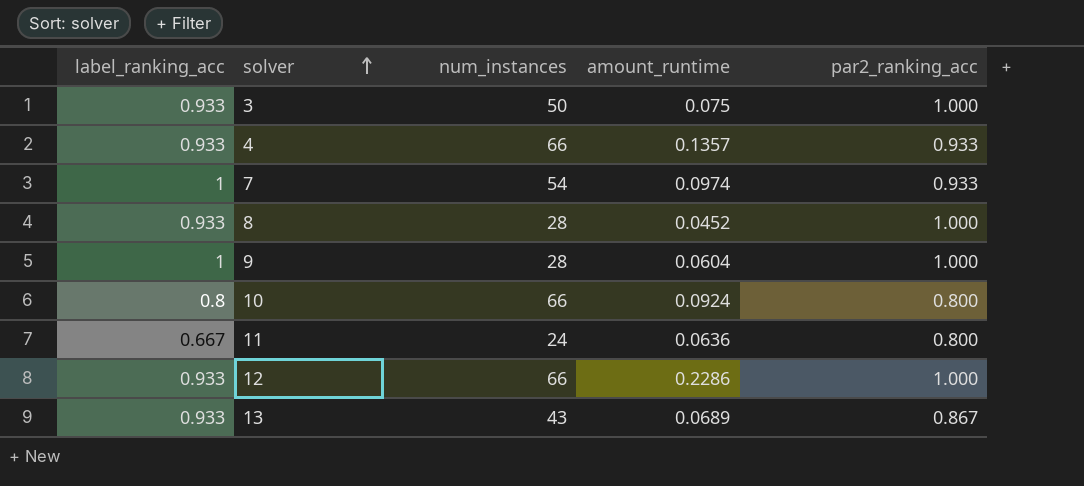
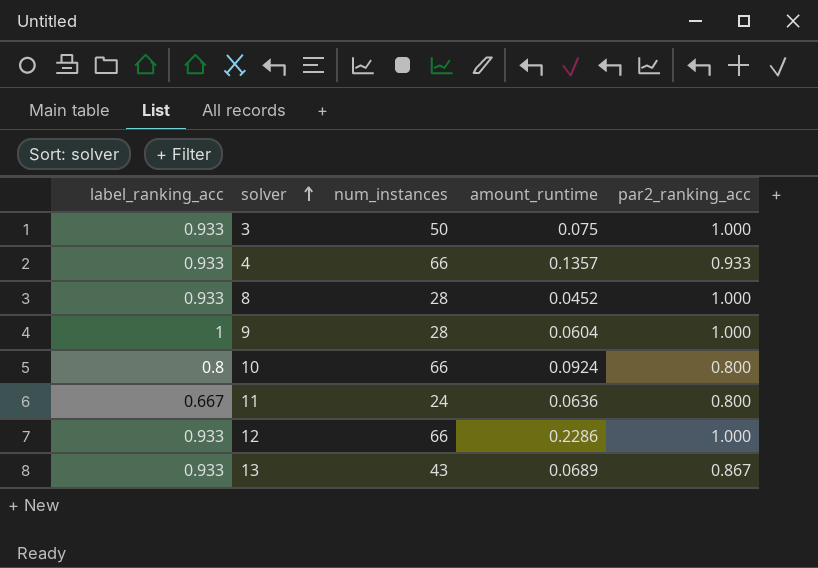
row 7: 1 | 54 | 0.0974 | 0.933 -> none

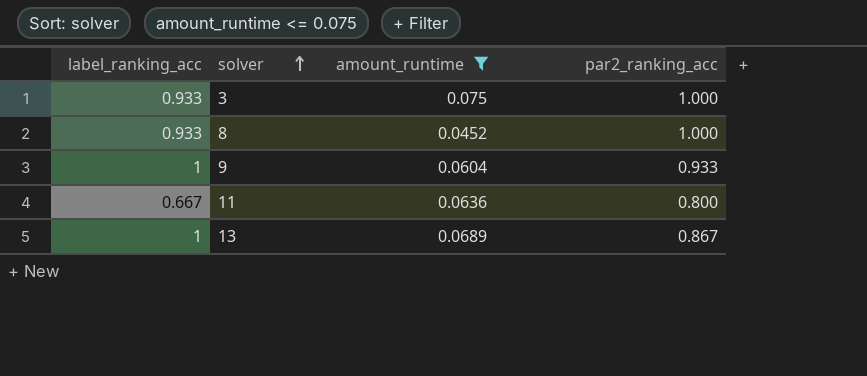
filter: none -> amount_runtime <= 0.075
column num_instances | position: 3 -> none
9 | par2_ranking_acc: 1.000 -> 0.933
13 | label_ranking_acc: 0.933 -> 1

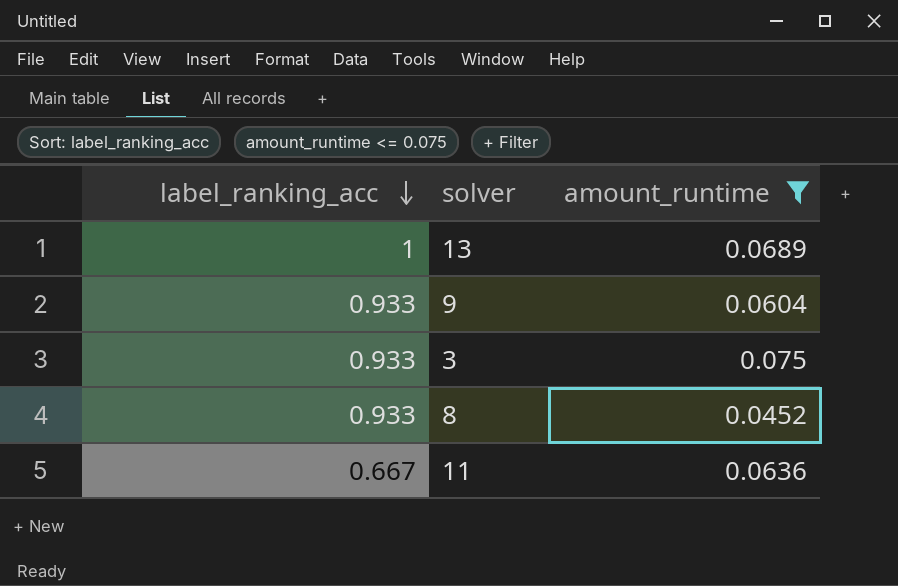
row order: solver ascending -> label_ranking_acc descending
column par2_ranking_acc | position: 4 -> none
9 | label_ranking_acc: 1 -> 0.933

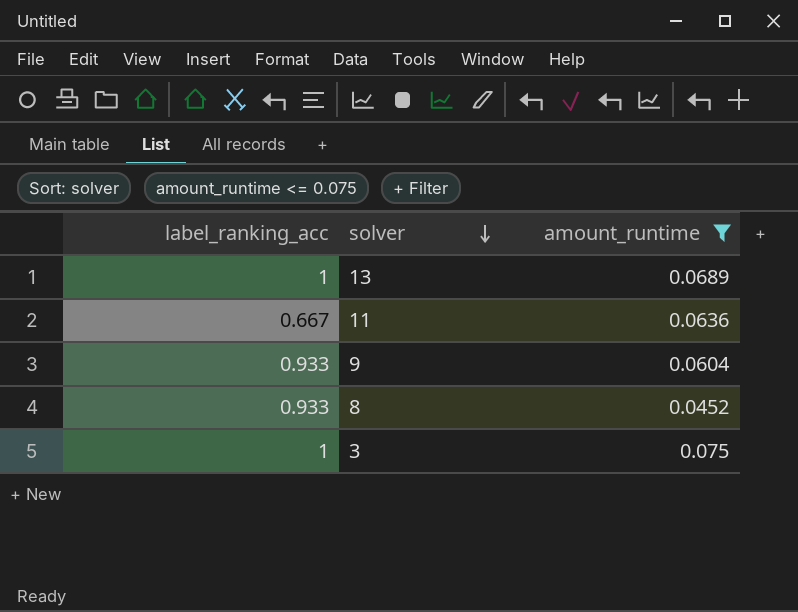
row order: label_ranking_acc descending -> solver descending
3 | label_ranking_acc: 0.933 -> 1

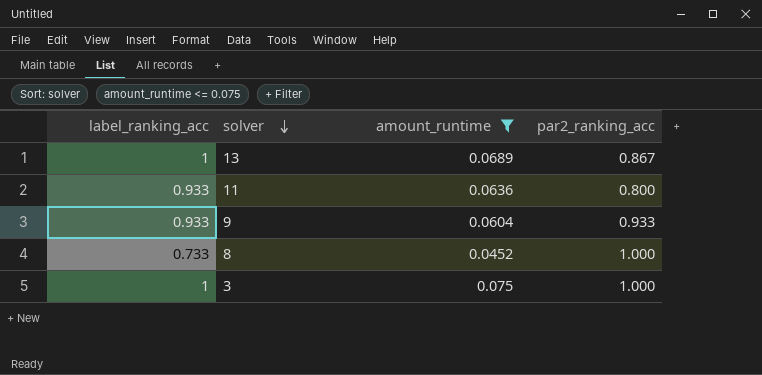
column par2_ranking_acc | position: none -> 4
11 | label_ranking_acc: 0.667 -> 0.933
8 | label_ranking_acc: 0.933 -> 0.733

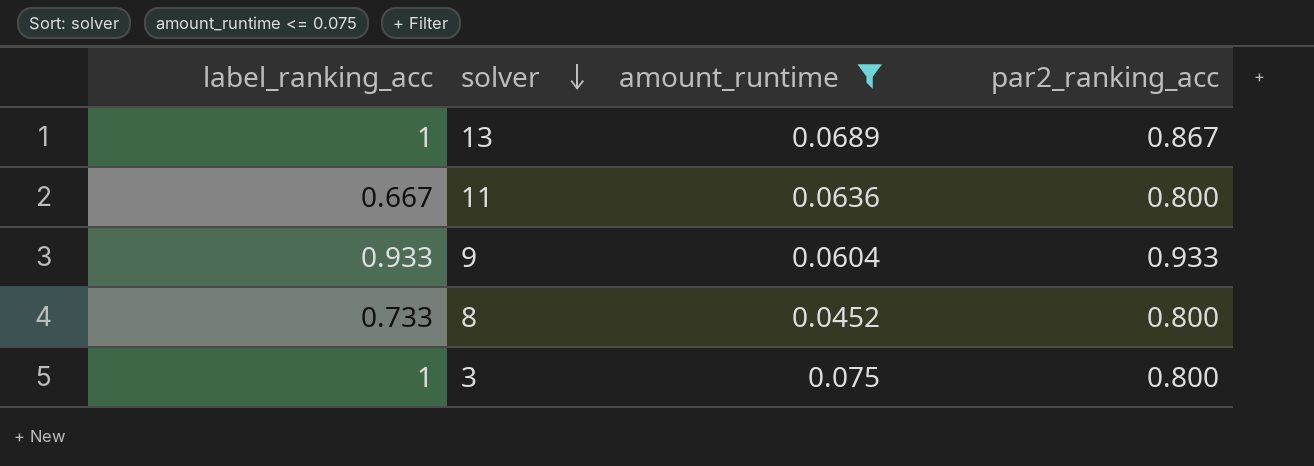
11 | label_ranking_acc: 0.933 -> 0.667
8 | par2_ranking_acc: 1.000 -> 0.800
3 | par2_ranking_acc: 1.000 -> 0.800

